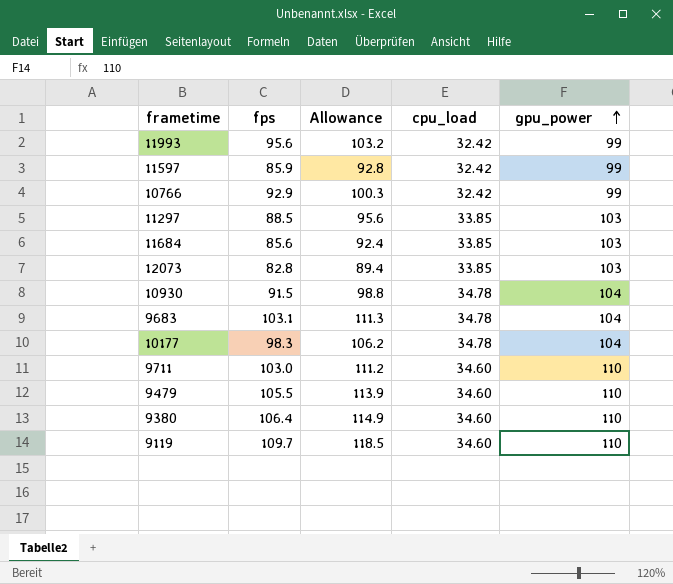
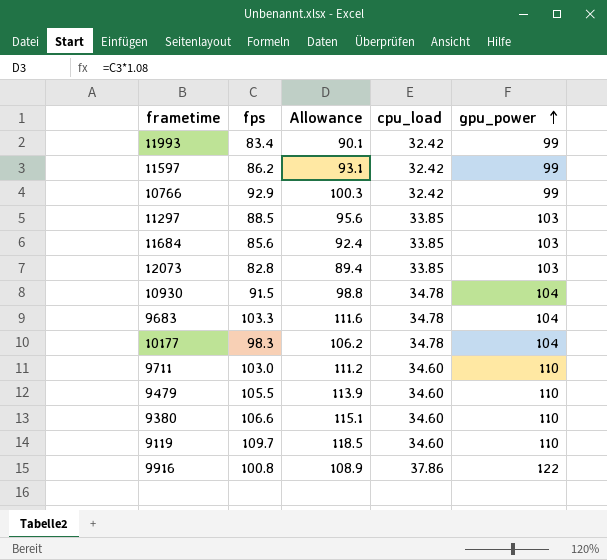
11993 | fps: 95.6 -> 83.4
11993 | Allowance: 103.2 -> 90.1
11597 | fps: 85.9 -> 86.2
11597 | Allowance: 92.8 -> 93.1
9683 | fps: 103.1 -> 103.3
9683 | Allowance: 111.3 -> 111.6
9380 | fps: 106.4 -> 106.6
9380 | Allowance: 114.9 -> 115.1
row 9916: none -> 100.8 | 108.9 | 37.86 | 122

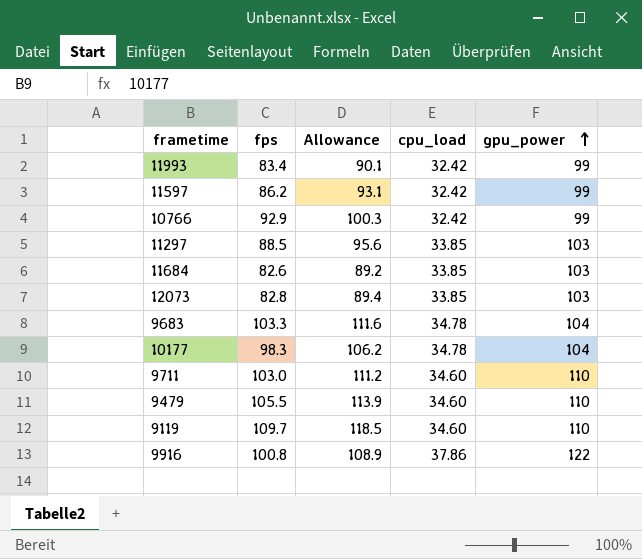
row 10930: 91.5 | 98.8 | 34.78 | 104 -> none
row 9380: 106.6 | 115.1 | 34.60 | 110 -> none
11684 | fps: 85.6 -> 82.6
11684 | Allowance: 92.4 -> 89.2

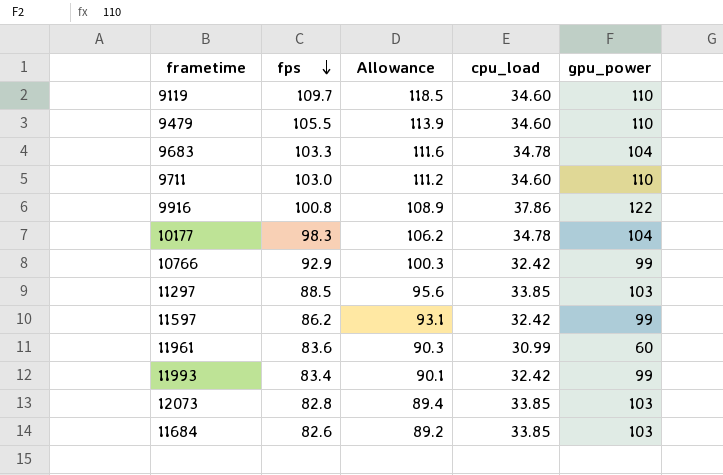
row order: gpu_power ascending -> fps descending
row 11961: none -> 83.6 | 90.3 | 30.99 | 60

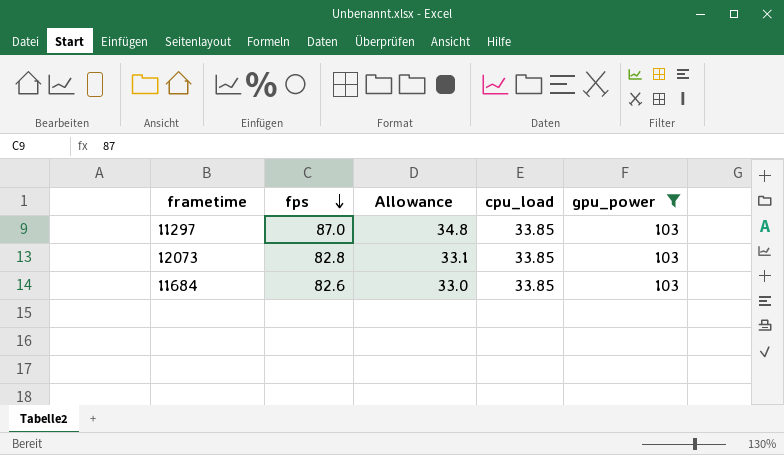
filter: none -> gpu_power = 103
column Allowance | formula: [fps] * 1.08 -> [fps] * 0.4
11297 | fps: 88.5 -> 87.0

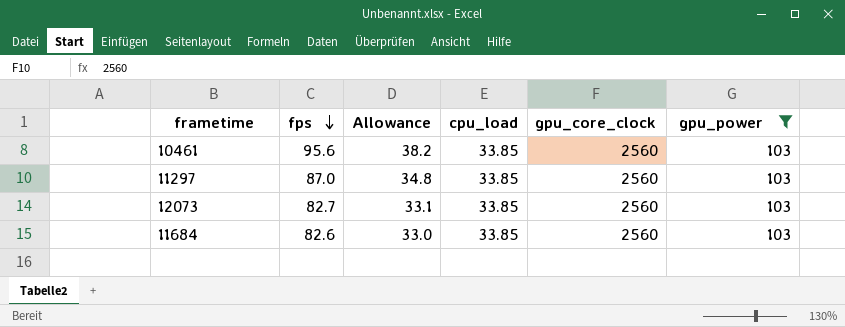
column gpu_core_clock | position: none -> 5
row 10461: none -> 95.6 | 38.2 | 33.85 | 2560 | 103
12073 | fps: 82.8 -> 82.7

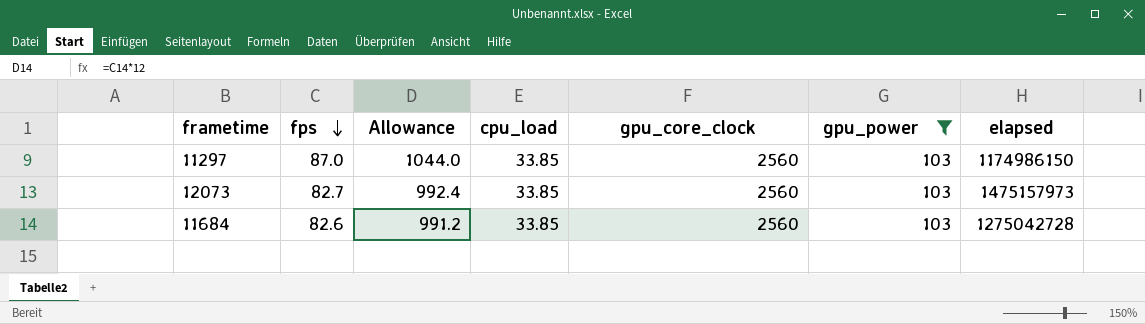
column Allowance | formula: [fps] * 0.4 -> [fps] * 12
column elapsed | position: none -> 7
row 10461: 95.6 | 38.2 | 33.85 | 2560 | 103 -> none

